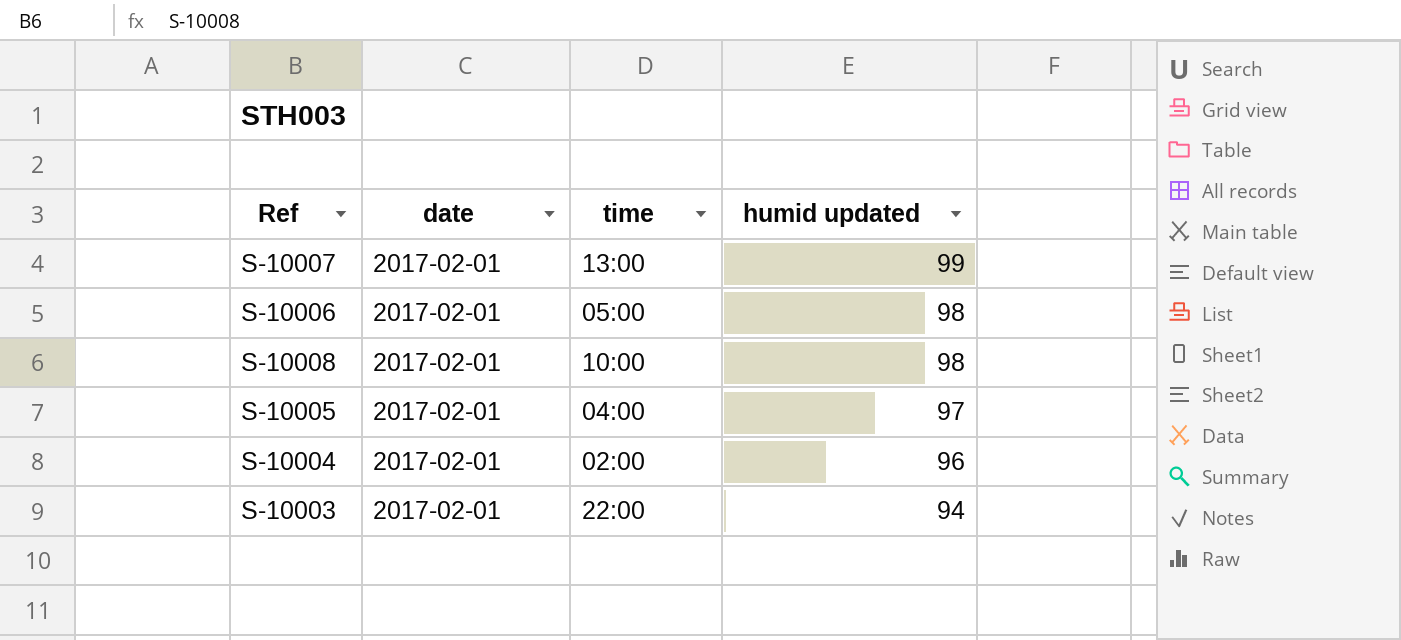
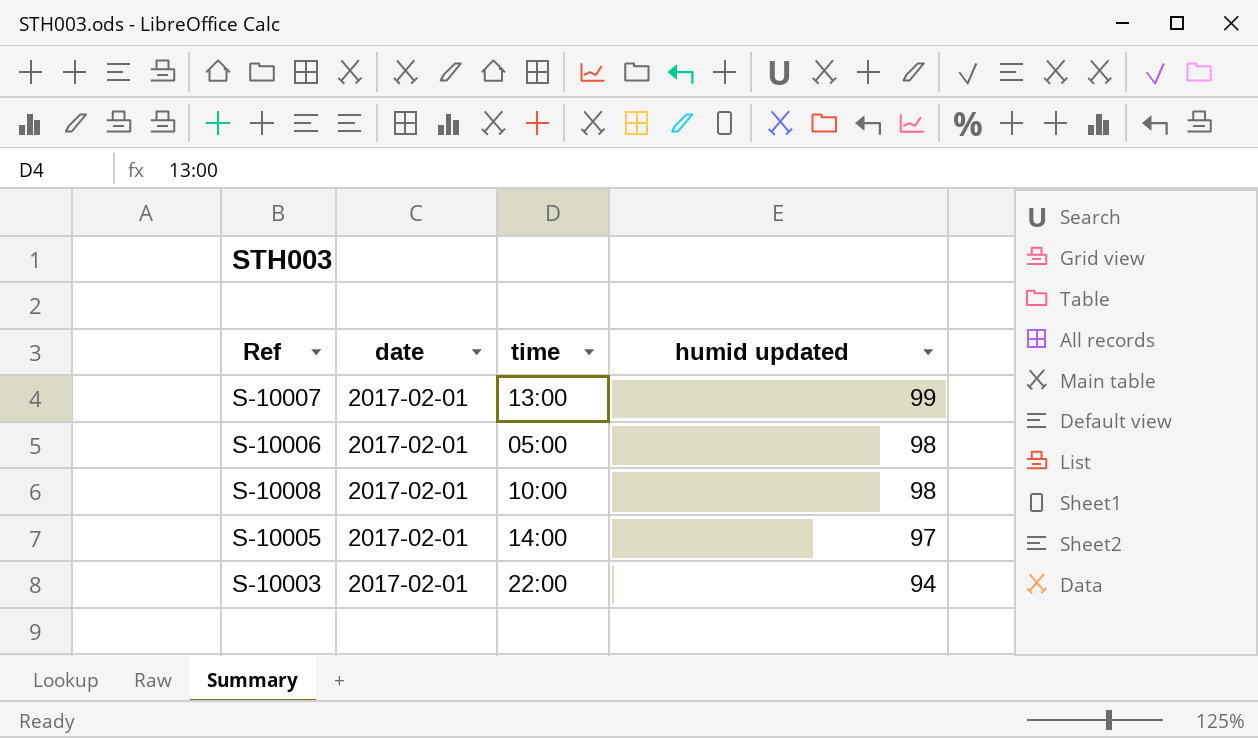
row S-10004: 2017-02-01 | 02:00 | 96 -> none
S-10005 | time: 04:00 -> 14:00

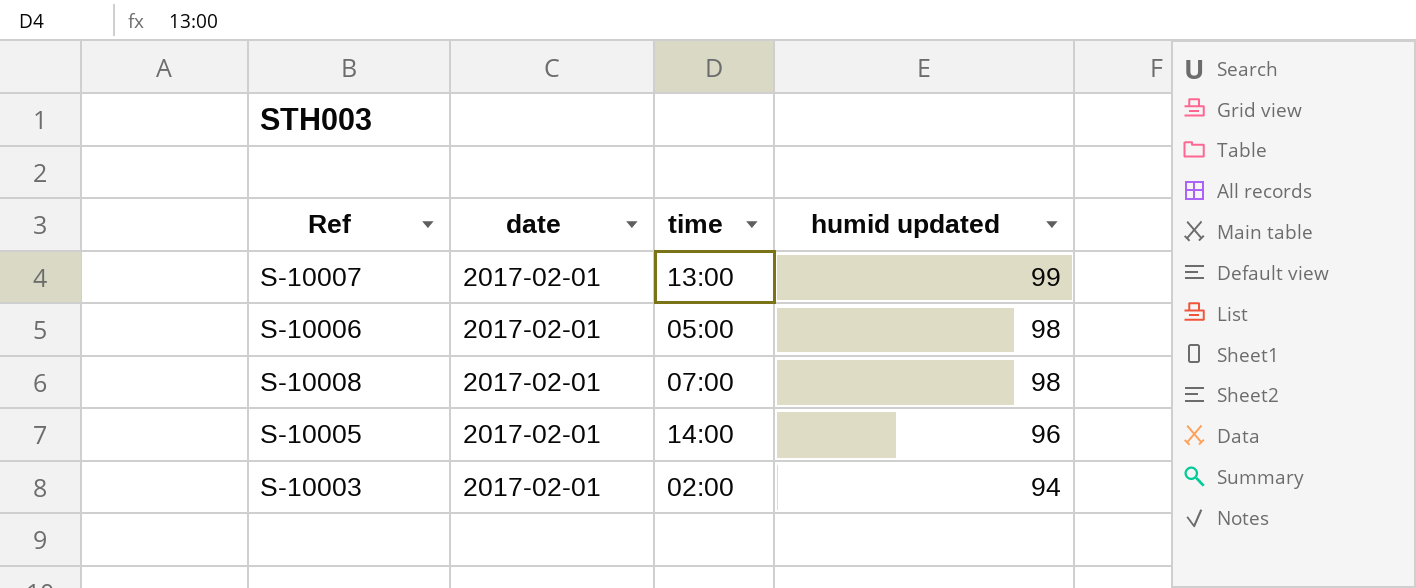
S-10008 | time: 10:00 -> 07:00
S-10005 | humid updated: 97 -> 96
S-10003 | time: 22:00 -> 02:00

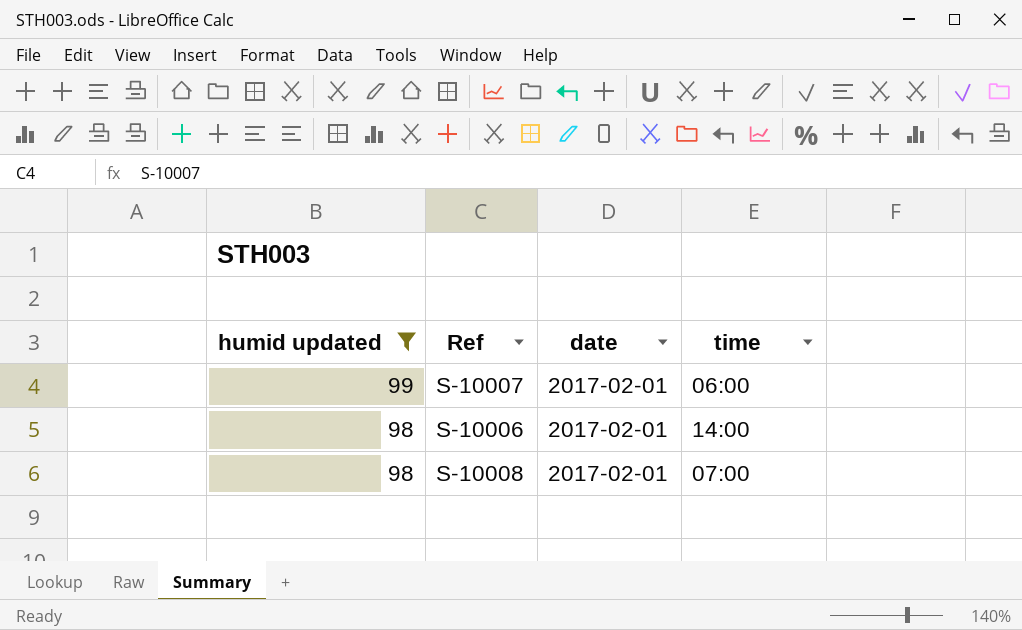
filter: none -> humid updated >= 98
column humid updated | position: 4 -> 1
S-10007 | time: 13:00 -> 06:00
S-10006 | time: 05:00 -> 14:00

